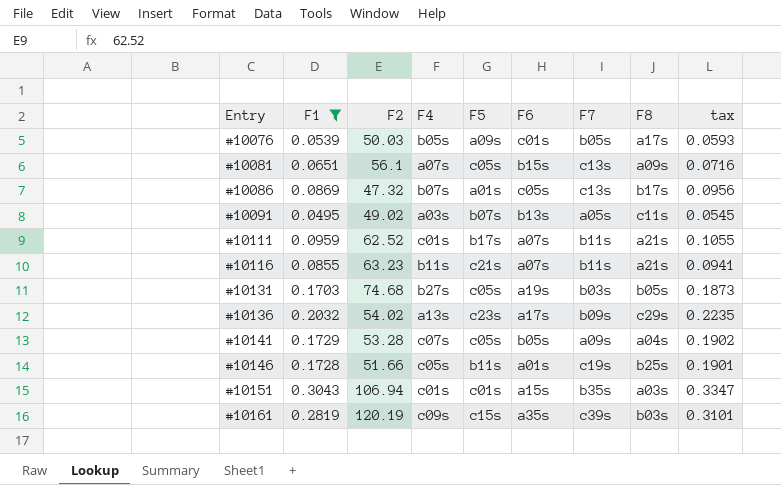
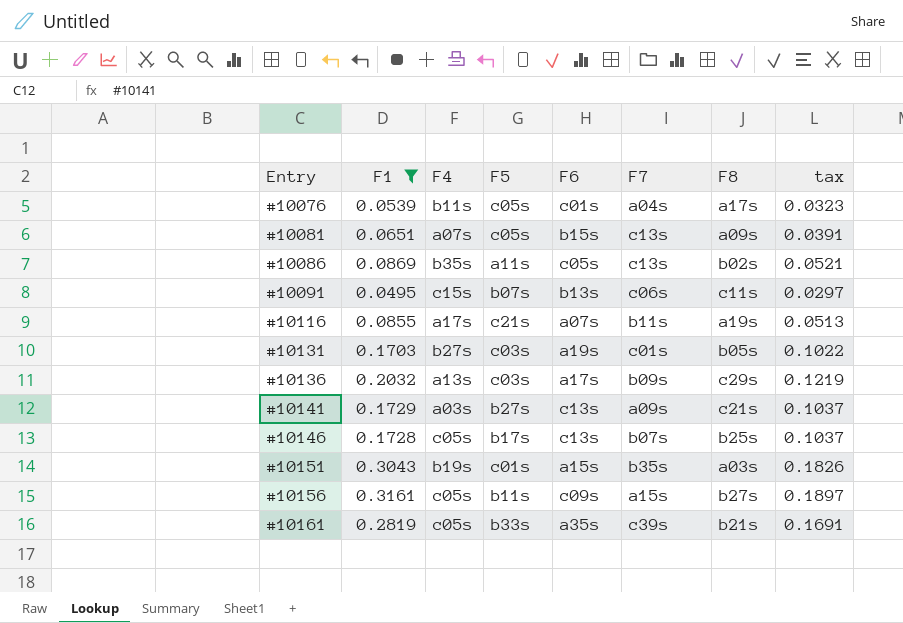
column F2 | position: 3 -> none
column tax | formula: [F1] * 1.1 -> [F1] * 0.6
row #10111: 0.0959 | 62.52 | c01s | b17s | a07s | b11s | a21s | 0.1055 -> none
#10076 | F4: b05s -> b11s
#10076 | F5: a09s -> c05s
#10076 | F7: b05s -> a04s
#10086 | F4: b07s -> b35s
#10086 | F5: a01s -> a11s
#10086 | F8: b17s -> b02s
#10091 | F4: a03s -> c15s
#10091 | F7: a05s -> c06s
#10116 | F4: b11s -> a17s
#10116 | F8: a21s -> a19s
#10131 | F5: c05s -> c03s
#10131 | F7: b03s -> c01s
#10136 | F5: c23s -> c03s
#10141 | F4: c07s -> a03s
#10141 | F5: c05s -> b27s
#10141 | F6: b05s -> c13s
#10141 | F8: a04s -> c21s
#10146 | F5: b11s -> b17s
#10146 | F6: a01s -> c13s
#10146 | F7: c19s -> b07s
#10151 | F4: c01s -> b19s
row #10156: none -> 0.3161 | c05s | b11s | c09s | a15s | b27s | 0.1897
#10161 | F4: c09s -> c05s
#10161 | F5: c15s -> b33s
#10161 | F8: b03s -> b21s

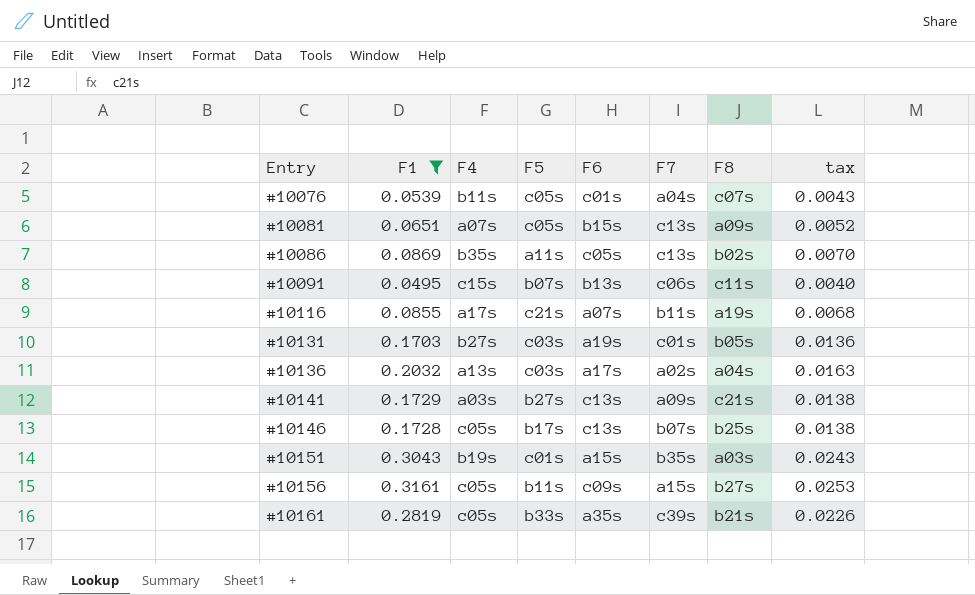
column tax | formula: [F1] * 0.6 -> [F1] * 0.08
#10076 | F8: a17s -> c07s
#10136 | F7: b09s -> a02s
#10136 | F8: c29s -> a04s

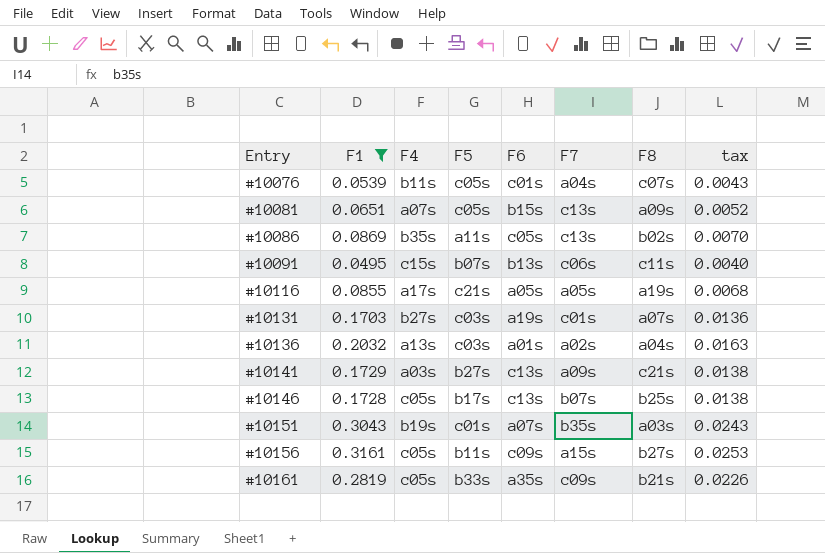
#10116 | F6: a07s -> a05s
#10116 | F7: b11s -> a05s
#10131 | F8: b05s -> a07s
#10136 | F6: a17s -> a01s
#10151 | F6: a15s -> a07s
#10161 | F7: c39s -> c09s

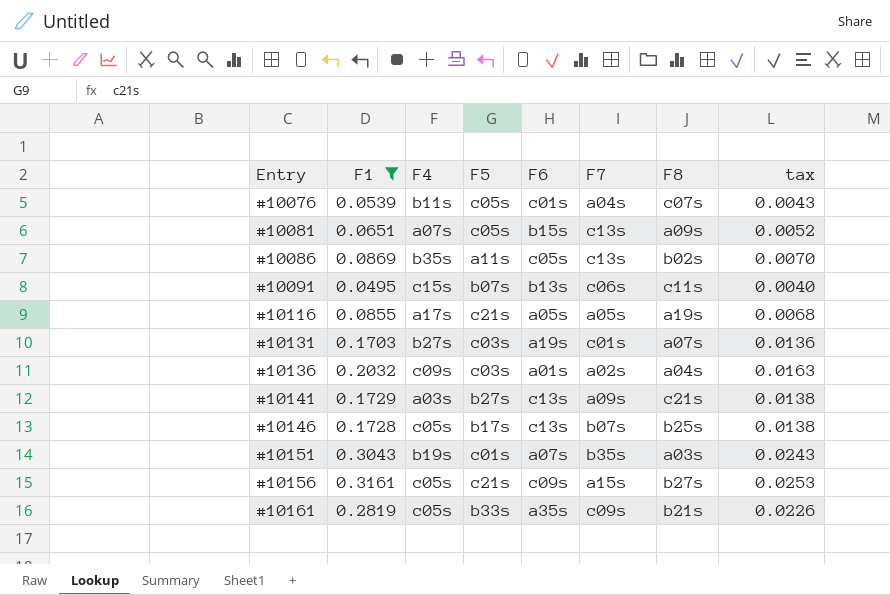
#10136 | F4: a13s -> c09s
#10156 | F5: b11s -> c21s

